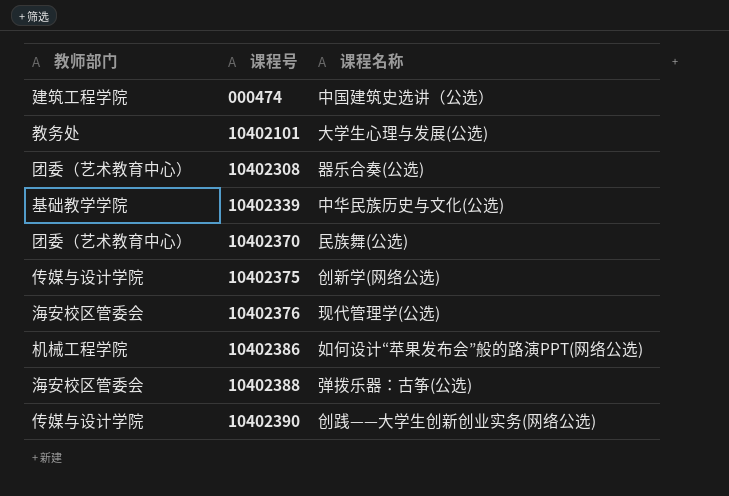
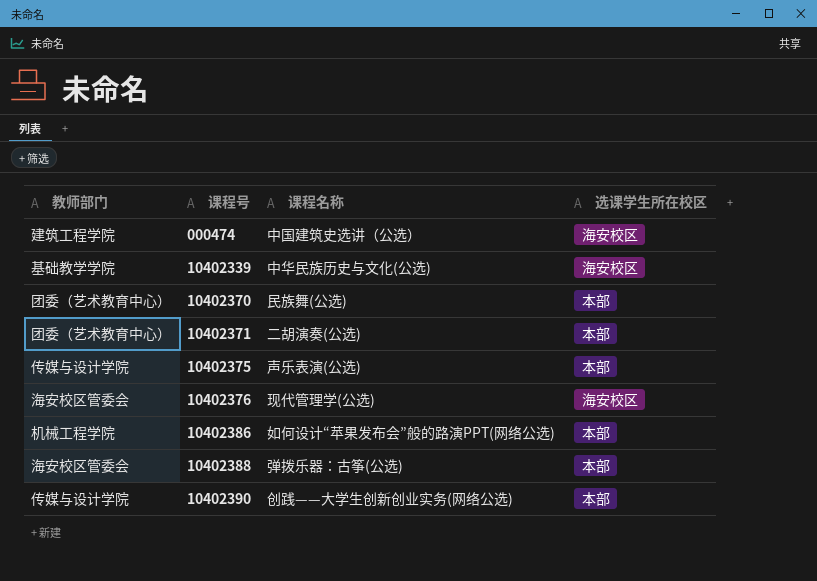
column 选课学生所在校区 | position: none -> 4
row 10402101: 教务处 | 大学生心理与发展(公选) -> none
row 10402308: 团委（艺术教育中心） | 器乐合奏(公选) -> none
row 10402371: none -> 团委（艺术教育中心） | 二胡演奏(公选) | 本部
10402375 | 课程名称: 创新学(网络公选) -> 声乐表演(公选)

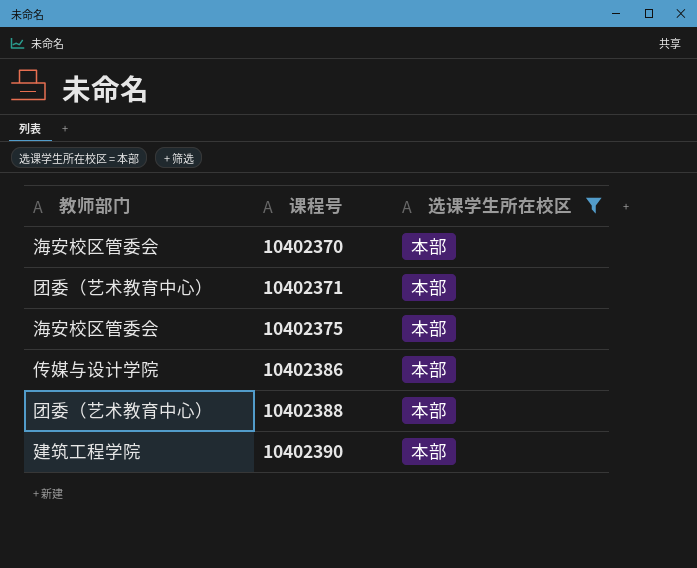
filter: none -> 选课学生所在校区 = 本部
column 课程名称 | position: 3 -> none
10402370 | 教师部门: 团委（艺术教育中心） -> 海安校区管委会
10402375 | 教师部门: 传媒与设计学院 -> 海安校区管委会
10402386 | 教师部门: 机械工程学院 -> 传媒与设计学院
10402388 | 教师部门: 海安校区管委会 -> 团委（艺术教育中心）
10402390 | 教师部门: 传媒与设计学院 -> 建筑工程学院

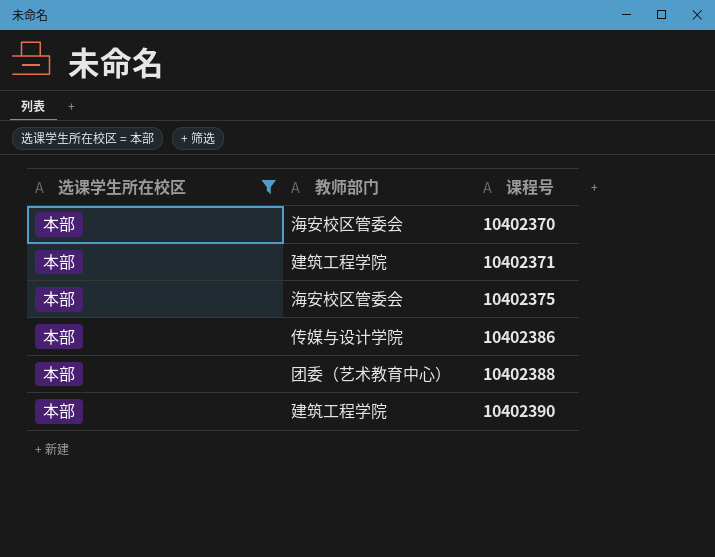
column 选课学生所在校区 | position: 3 -> 1
10402371 | 教师部门: 团委（艺术教育中心） -> 建筑工程学院

